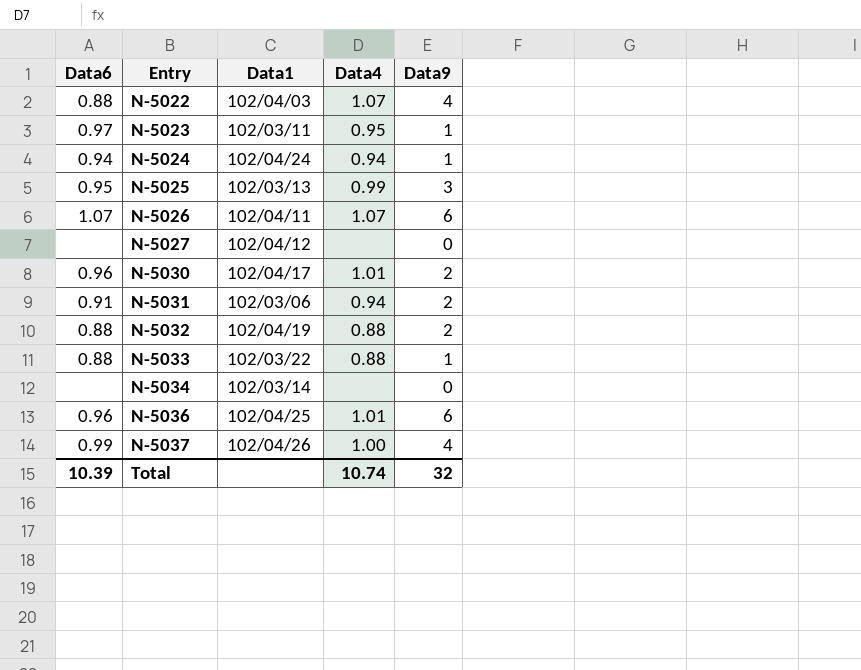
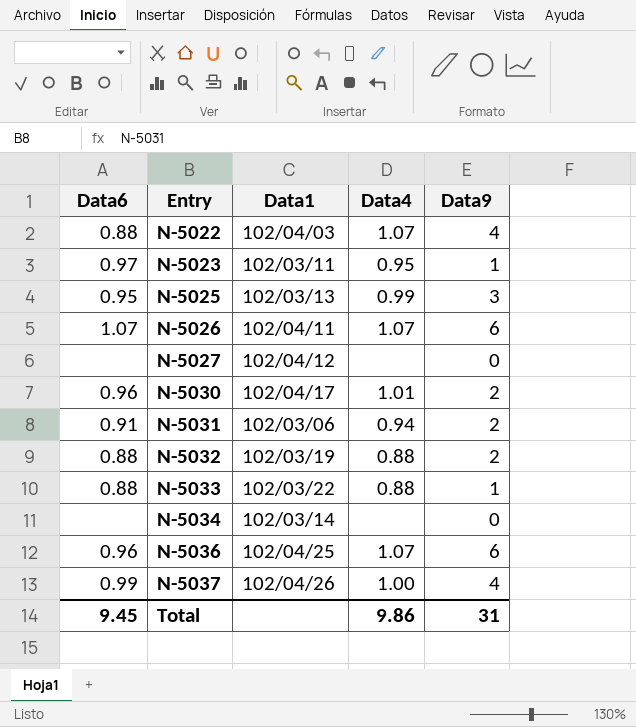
row N-5024: 0.94 | 102/04/24 | 0.94 | 1 -> none
N-5032 | Data1: 102/04/19 -> 102/03/19
N-5036 | Data4: 1.01 -> 1.07
Total | Data6: 10.39 -> 9.45
Total | Data4: 10.74 -> 9.86
Total | Data9: 32 -> 31

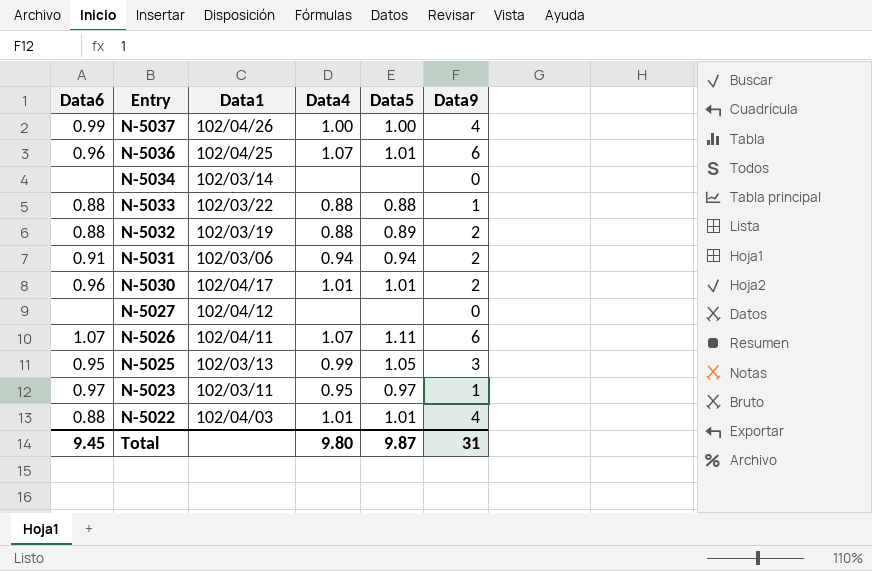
row order: Entry ascending -> Entry descending
column Data5 | position: none -> 5
N-5022 | Data4: 1.07 -> 1.01
Total | Data4: 9.86 -> 9.80

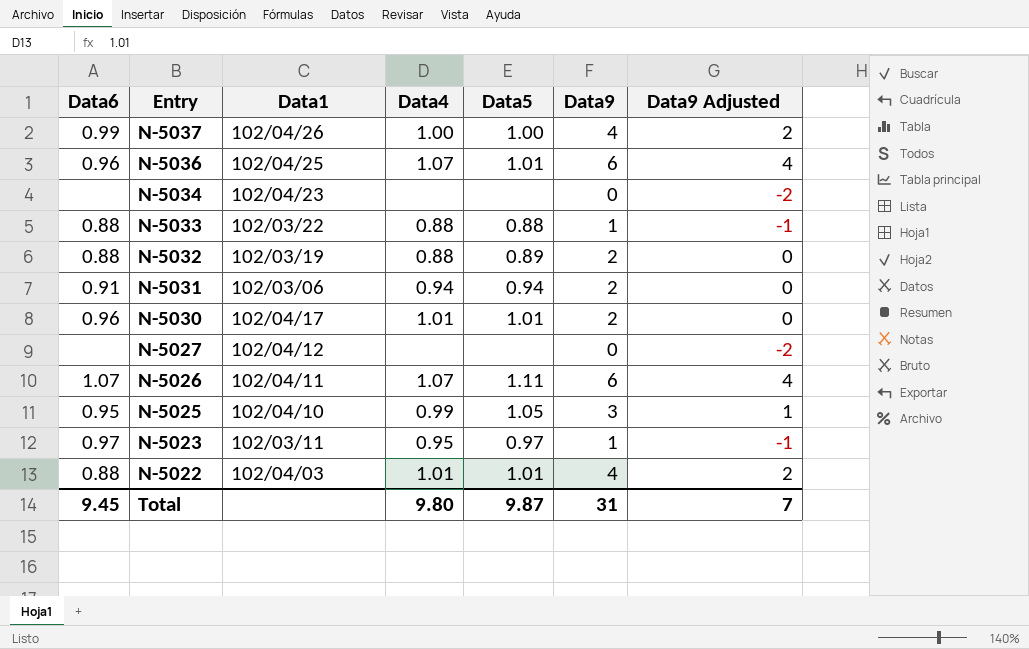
column Data9 Adjusted | formula: none -> [Data9] - 2
N-5034 | Data1: 102/03/14 -> 102/04/23
N-5025 | Data1: 102/03/13 -> 102/04/10

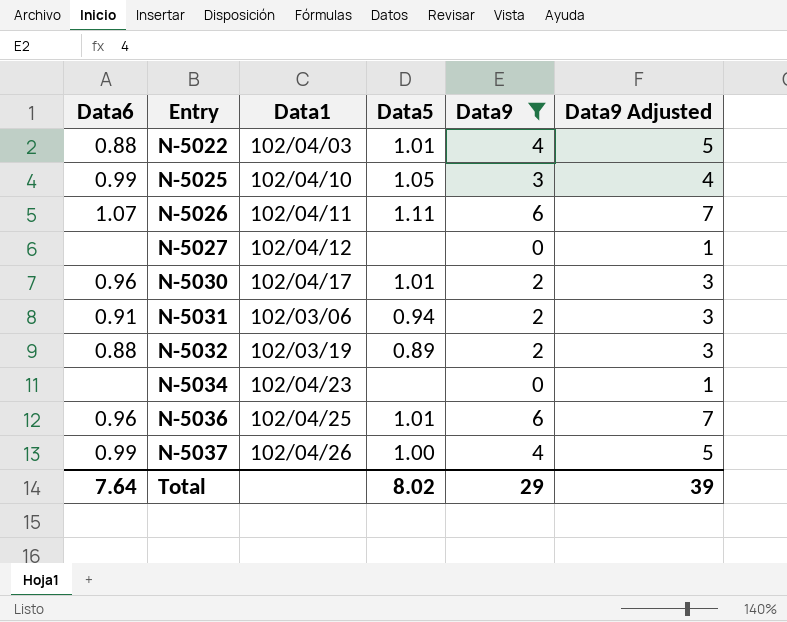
filter: none -> Data9 != 1
row order: Entry descending -> Entry ascending
column Data4 | position: 4 -> none
column Data9 Adjusted | formula: [Data9] - 2 -> [Data9] + 1
N-5025 | Data6: 0.95 -> 0.99
Total | Data6: 9.45 -> 7.64
Total | Data5: 9.87 -> 8.02
Total | Data9: 31 -> 29
Total | Data9 Adjusted: 7 -> 39

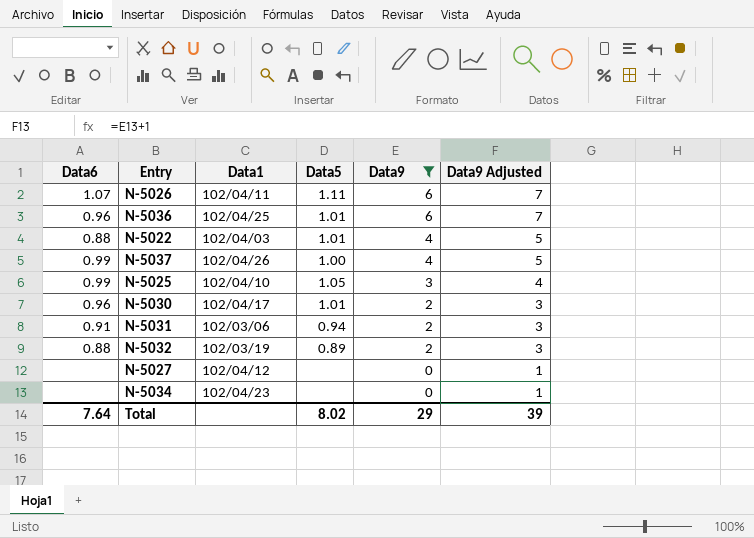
row order: Entry ascending -> Data9 descending

